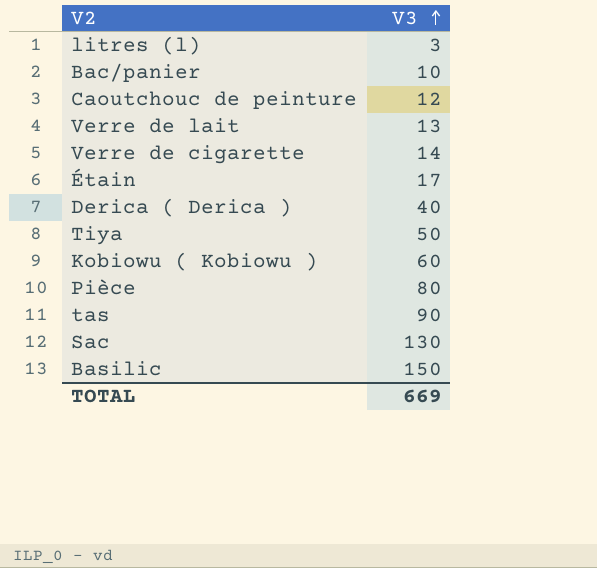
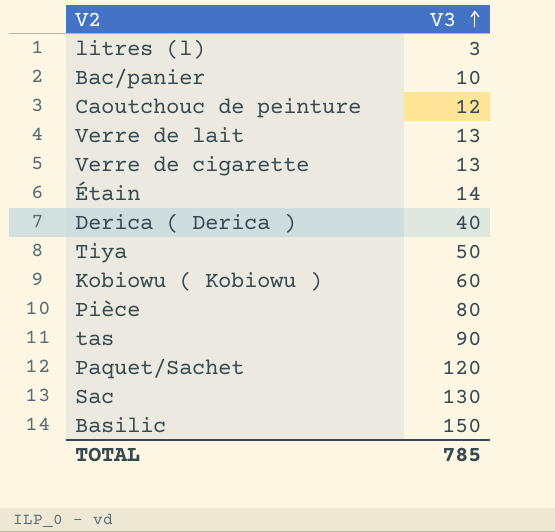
Verre de cigarette | V3: 14 -> 13
Étain | V3: 17 -> 14
row Paquet/Sachet: none -> 120
TOTAL | V3: 669 -> 785

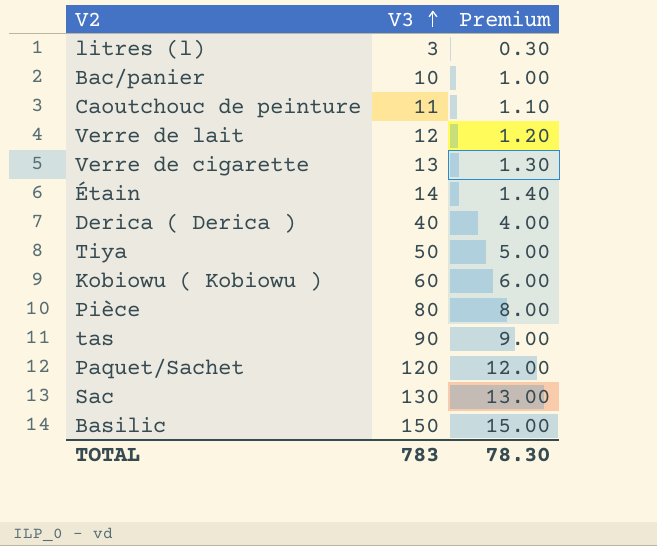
column Premium | formula: none -> [V3] * 0.1
Caoutchouc de peinture | V3: 12 -> 11
Verre de lait | V3: 13 -> 12
TOTAL | V3: 785 -> 783

